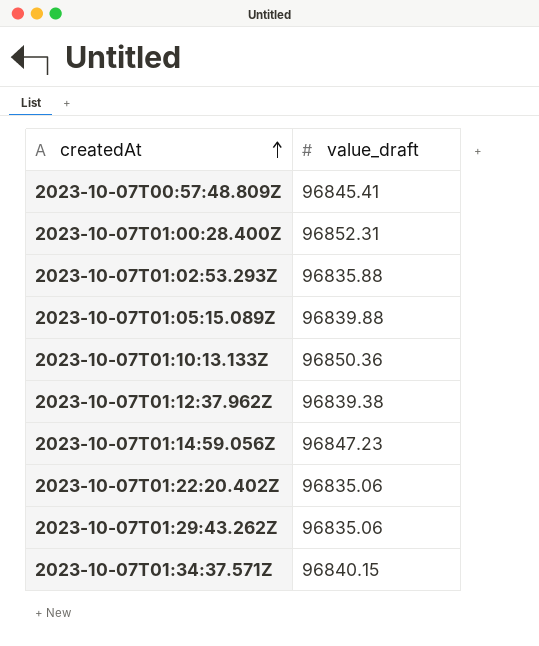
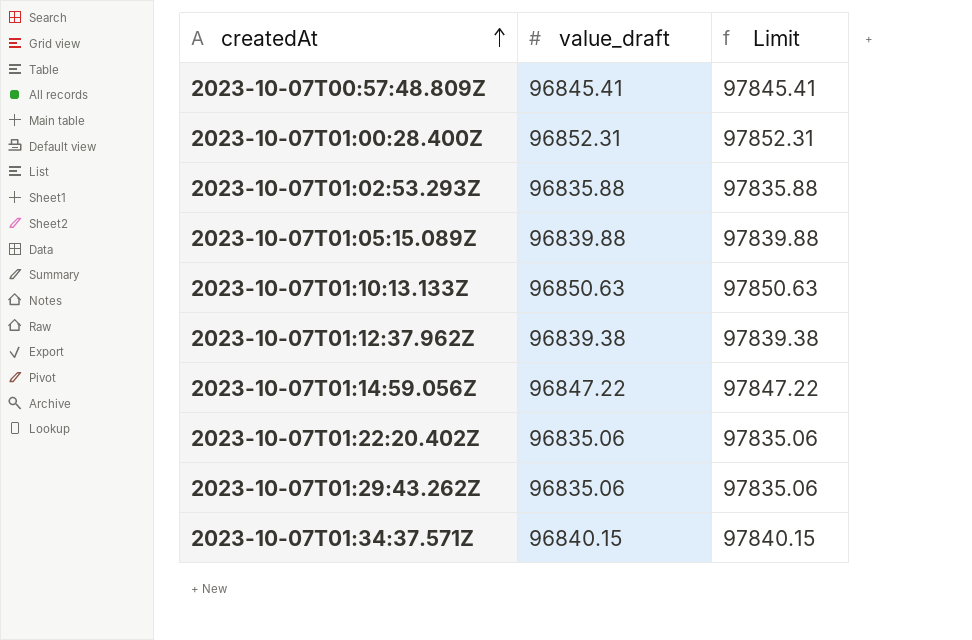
column Limit | formula: none -> [value_draft] + 1000
2023-10-07T01:10:13.133Z | value_draft: 96850.36 -> 96850.63
2023-10-07T01:14:59.056Z | value_draft: 96847.23 -> 96847.22

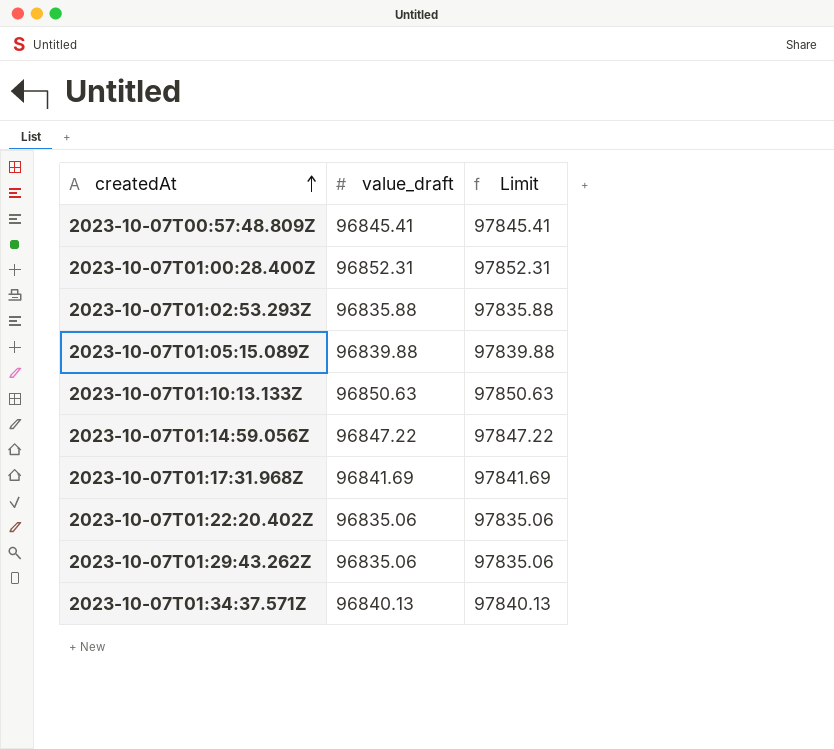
row 2023-10-07T01:12:37.962Z: 96839.38 | 97839.38 -> none
row 2023-10-07T01:17:31.968Z: none -> 96841.69 | 97841.69
2023-10-07T01:34:37.571Z | value_draft: 96840.15 -> 96840.13
2023-10-07T01:34:37.571Z | Limit: 97840.15 -> 97840.13

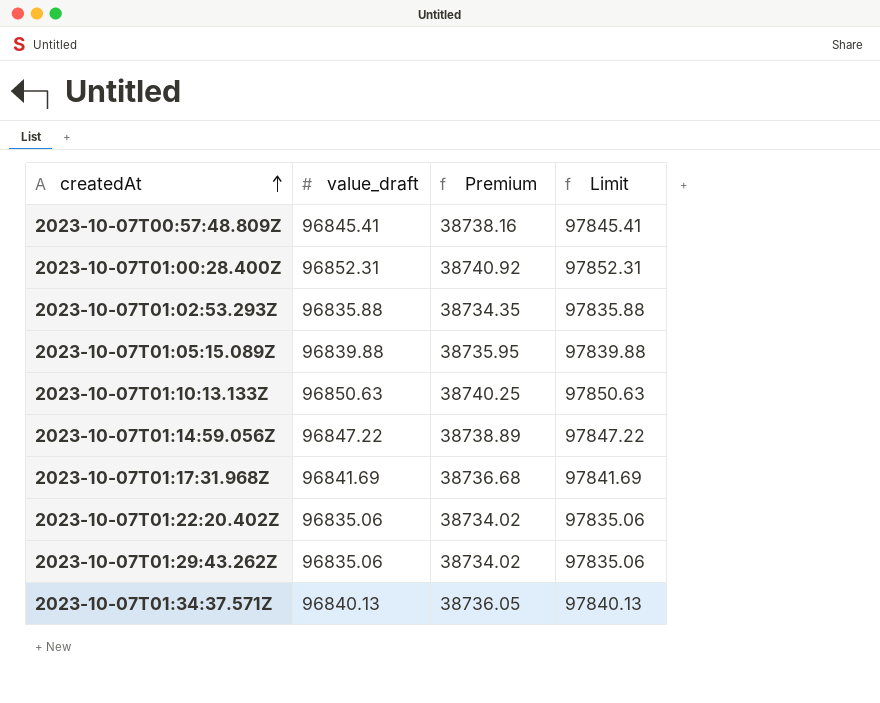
column Premium | formula: none -> [value_draft] * 0.4

